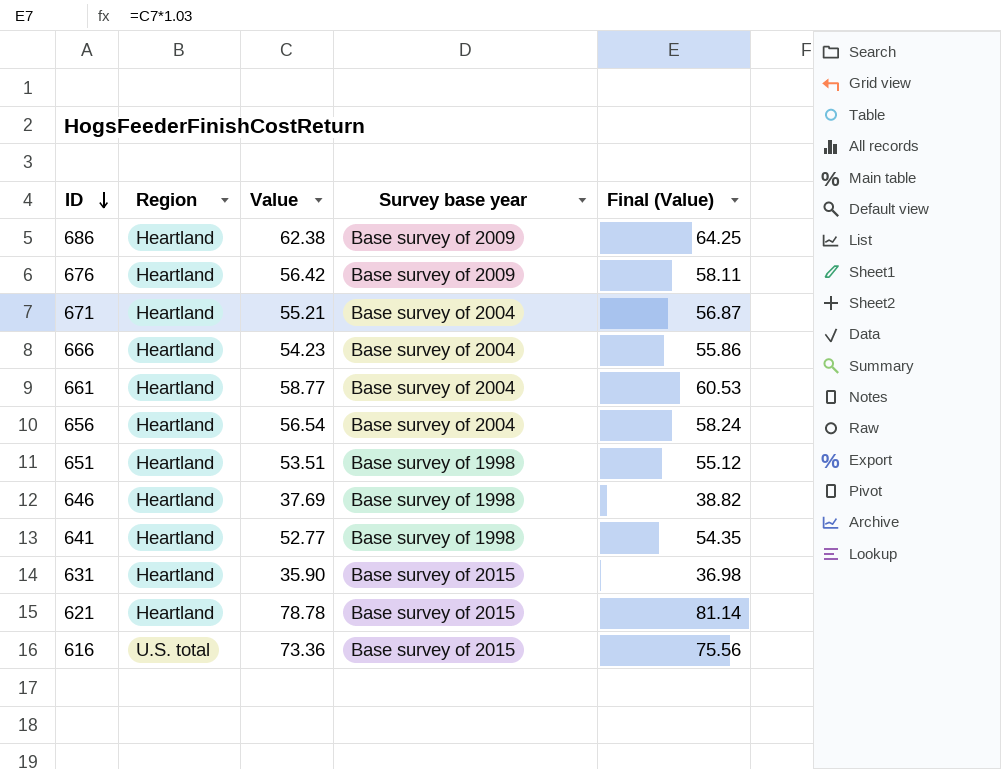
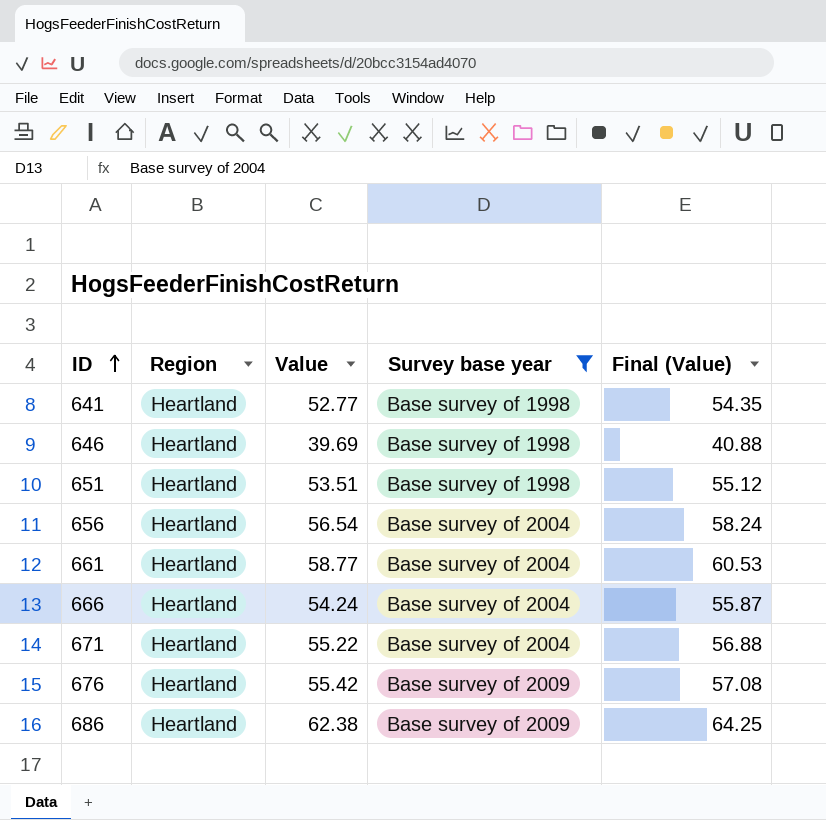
filter: none -> Survey base year != Base survey of 2015
row order: ID descending -> ID ascending
646 | Value: 37.69 -> 39.69
646 | Final (Value): 38.82 -> 40.88
666 | Value: 54.23 -> 54.24
666 | Final (Value): 55.86 -> 55.87
671 | Value: 55.21 -> 55.22
671 | Final (Value): 56.87 -> 56.88
676 | Value: 56.42 -> 55.42
676 | Final (Value): 58.11 -> 57.08

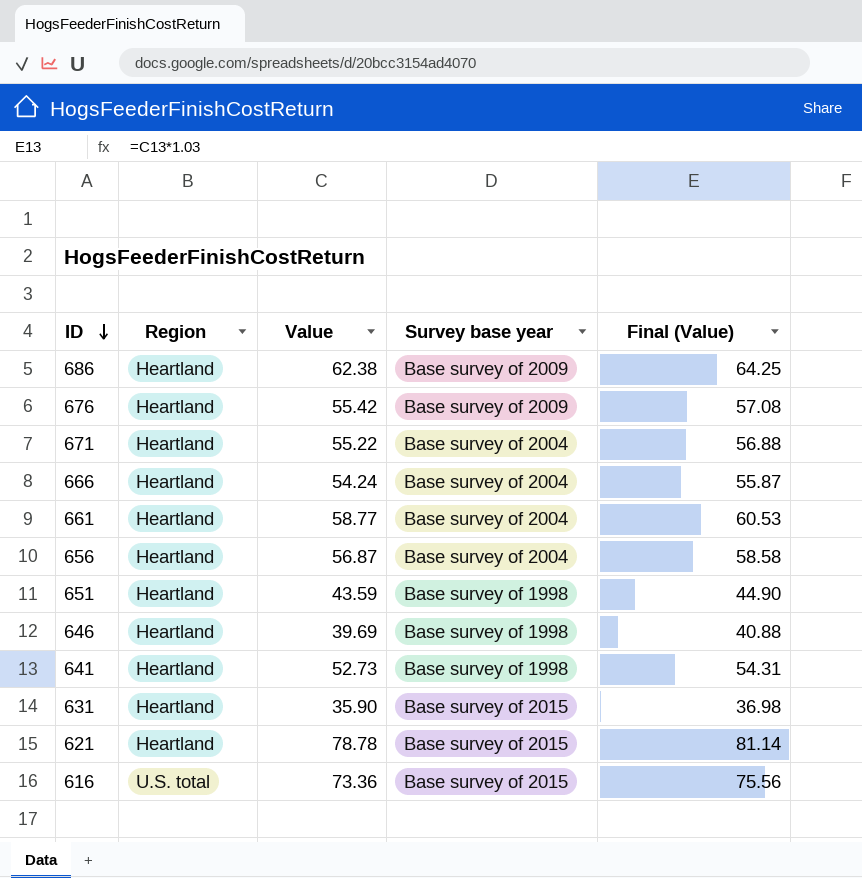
filter: Survey base year != Base survey of 2015 -> none
row order: ID ascending -> ID descending
656 | Value: 56.54 -> 56.87
656 | Final (Value): 58.24 -> 58.58
651 | Value: 53.51 -> 43.59
651 | Final (Value): 55.12 -> 44.90
641 | Value: 52.77 -> 52.73
641 | Final (Value): 54.35 -> 54.31

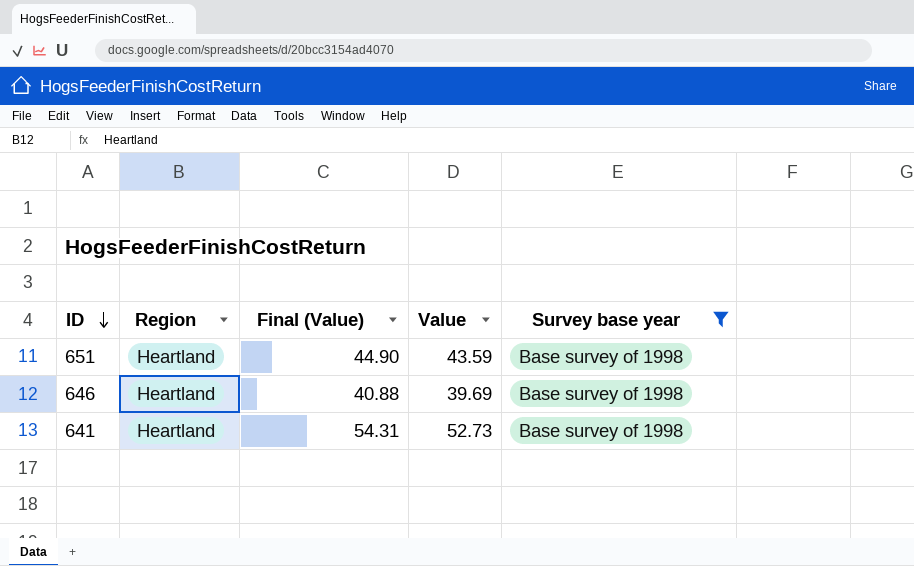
filter: none -> Survey base year = Base survey of 1998
column Final (Value) | position: 5 -> 3

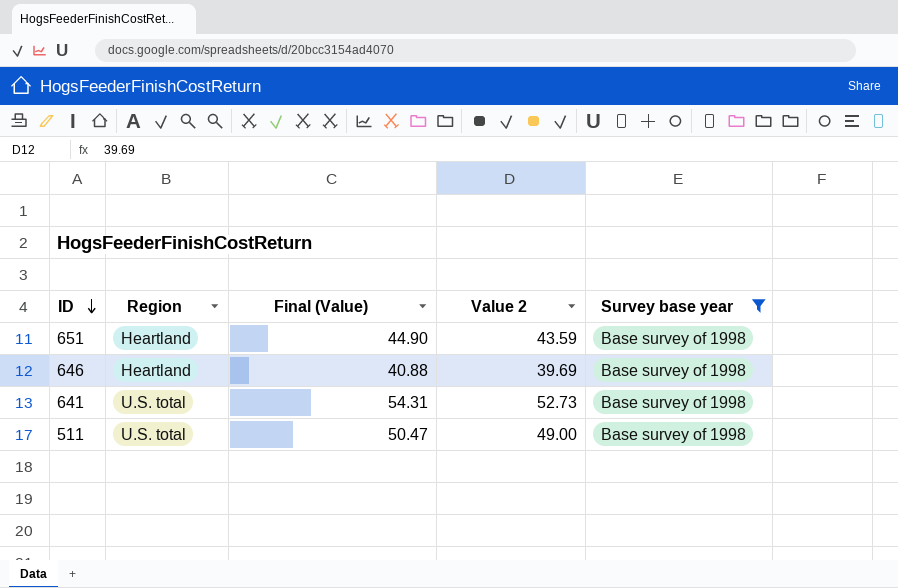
column name: Value -> Value 2
641 | Region: Heartland -> U.S. total
row 511: none -> U.S. total | 50.47 | 49.00 | Base survey of 1998

